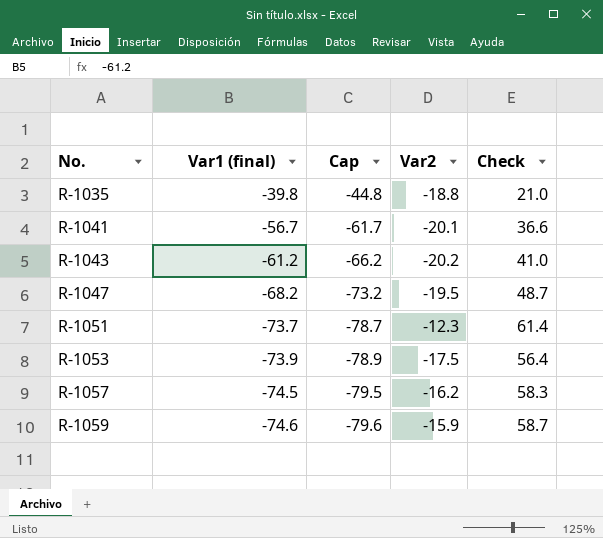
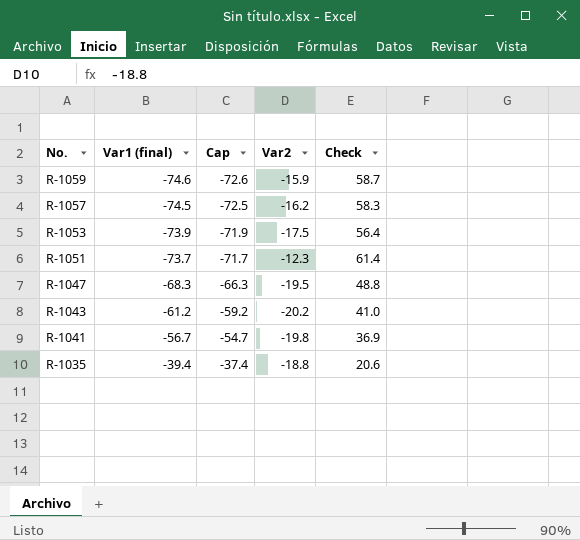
row order: No. ascending -> No. descending
column Cap | formula: [Var1 (final)] - 5 -> [Var1 (final)] + 2
R-1047 | Var1 (final): -68.2 -> -68.3
R-1047 | Check: 48.7 -> 48.8
R-1041 | Var2: -20.1 -> -19.8
R-1041 | Check: 36.6 -> 36.9
R-1035 | Var1 (final): -39.8 -> -39.4
R-1035 | Check: 21.0 -> 20.6

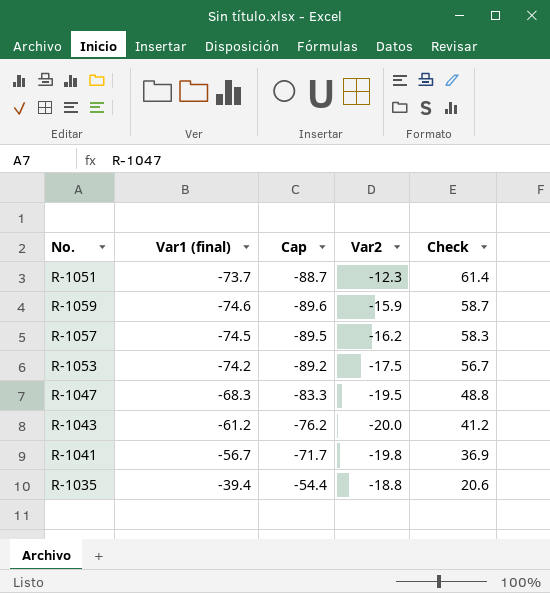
row order: No. descending -> Check descending
column Cap | formula: [Var1 (final)] + 2 -> [Var1 (final)] - 15
R-1053 | Var1 (final): -73.9 -> -74.2
R-1053 | Check: 56.4 -> 56.7
R-1043 | Var2: -20.2 -> -20.0
R-1043 | Check: 41.0 -> 41.2

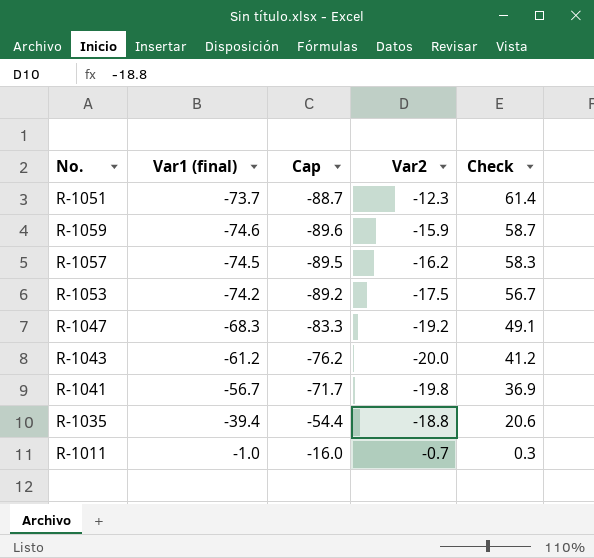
R-1047 | Var2: -19.5 -> -19.2
R-1047 | Check: 48.8 -> 49.1
row R-1011: none -> -1.0 | -16.0 | -0.7 | 0.3

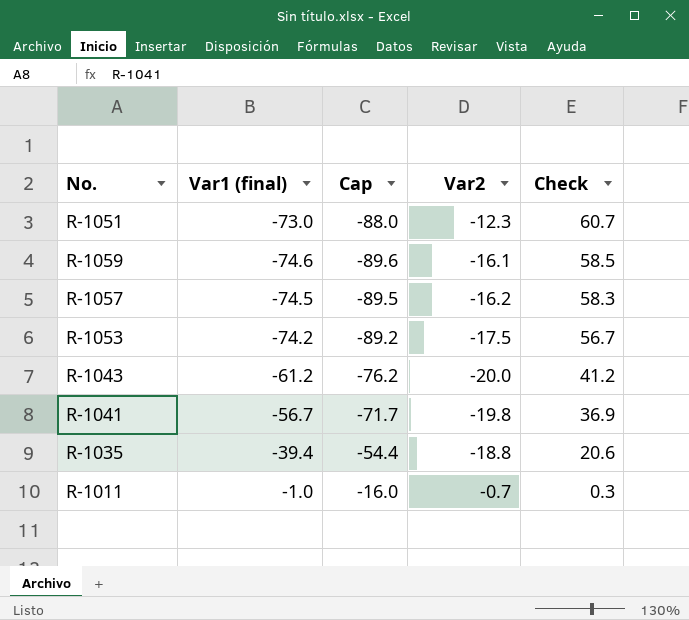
row R-1047: -68.3 | -83.3 | -19.2 | 49.1 -> none
R-1051 | Var1 (final): -73.7 -> -73.0
R-1051 | Cap: -88.7 -> -88.0
R-1051 | Check: 61.4 -> 60.7
R-1059 | Var2: -15.9 -> -16.1
R-1059 | Check: 58.7 -> 58.5

